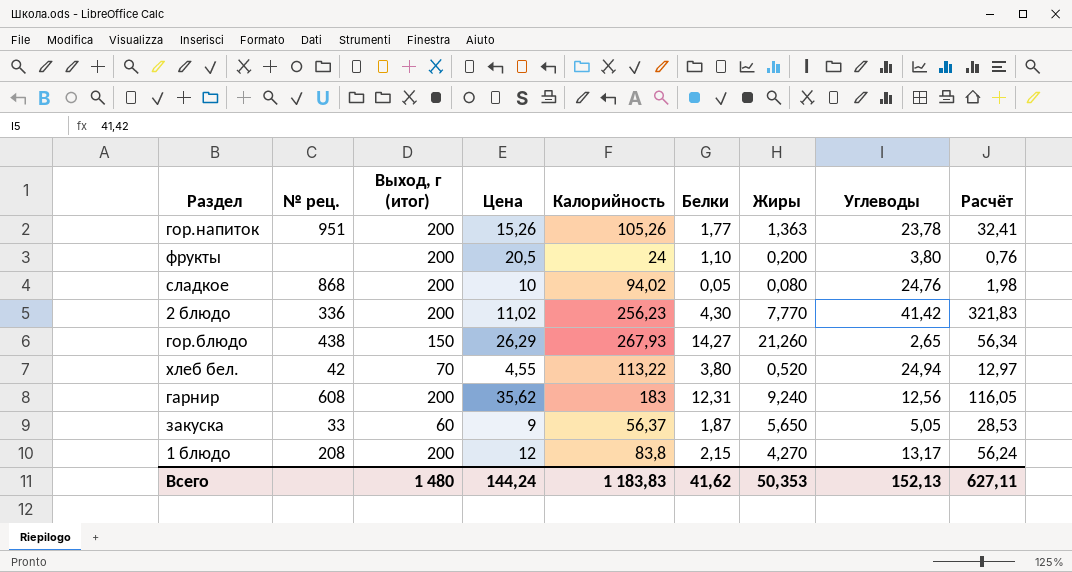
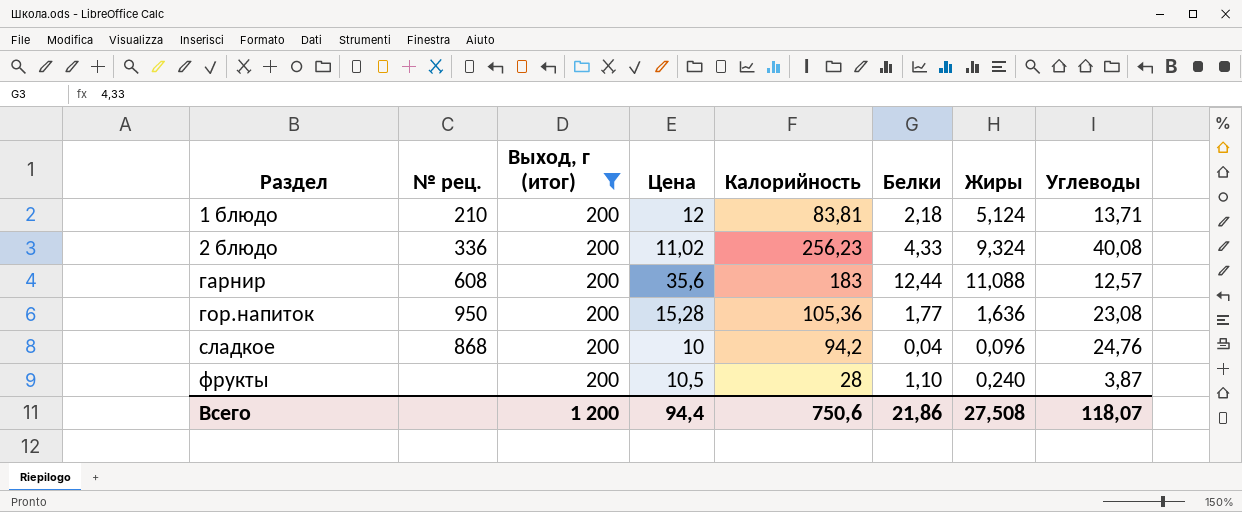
filter: none -> Выход, г (итог) = 200
row order: none -> Раздел ascending
column Расчёт | formula: [Жиры] * [Углеводы] -> none
1 блюдо | № рец.: 208 -> 210
1 блюдо | Калорийность: 83,8 -> 83,81
1 блюдо | Белки: 2,15 -> 2,18
1 блюдо | Жиры: 4,270 -> 5,124
1 блюдо | Углеводы: 13,17 -> 13,71
2 блюдо | Белки: 4,30 -> 4,33
2 блюдо | Жиры: 7,770 -> 9,324
2 блюдо | Углеводы: 41,42 -> 40,08
гарнир | Цена: 35,62 -> 35,6
гарнир | Белки: 12,31 -> 12,44
гарнир | Жиры: 9,240 -> 11,088
гарнир | Углеводы: 12,56 -> 12,57
гор.напиток | № рец.: 951 -> 950
гор.напиток | Цена: 15,26 -> 15,28
гор.напиток | Калорийность: 105,26 -> 105,36
гор.напиток | Жиры: 1,363 -> 1,636
гор.напиток | Углеводы: 23,78 -> 23,08
сладкое | Калорийность: 94,02 -> 94,2
сладкое | Белки: 0,05 -> 0,04
сладкое | Жиры: 0,080 -> 0,096
фрукты | Цена: 20,5 -> 10,5
фрукты | Калорийность: 24 -> 28
фрукты | Жиры: 0,200 -> 0,240
фрукты | Углеводы: 3,80 -> 3,87
Всего | Выход, г (итог): 1 480 -> 1 200
Всего | Цена: 144,24 -> 94,4
Всего | Калорийность: 1 183,83 -> 750,6
Всего | Белки: 41,62 -> 21,86
Всего | Жиры: 50,353 -> 27,508
Всего | Углеводы: 152,13 -> 118,07

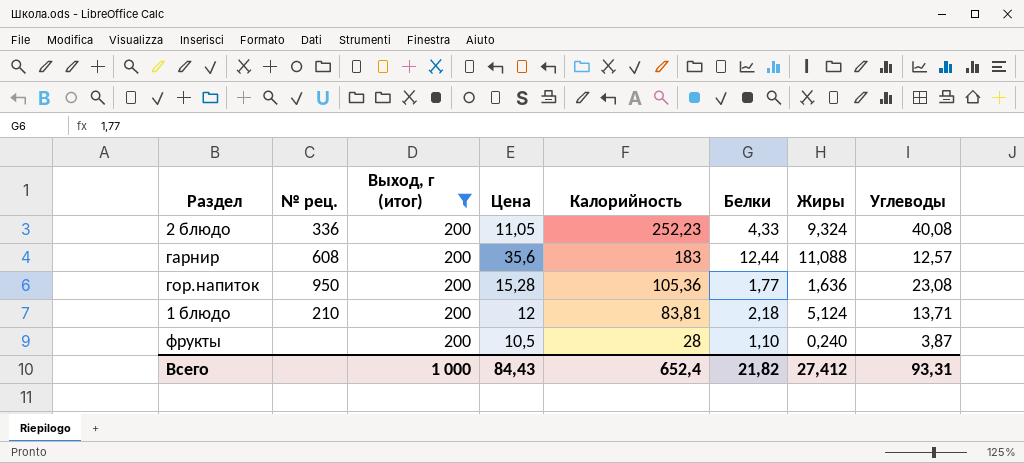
row order: Раздел ascending -> Калорийность descending
row сладкое: 868 | 200 | 10 | 94,2 | 0,04 | 0,096 | 24,76 -> none
2 блюдо | Цена: 11,02 -> 11,05
2 блюдо | Калорийность: 256,23 -> 252,23
Всего | Выход, г (итог): 1 200 -> 1 000
Всего | Цена: 94,4 -> 84,43
Всего | Калорийность: 750,6 -> 652,4
Всего | Белки: 21,86 -> 21,82
Всего | Жиры: 27,508 -> 27,412
Всего | Углеводы: 118,07 -> 93,31

